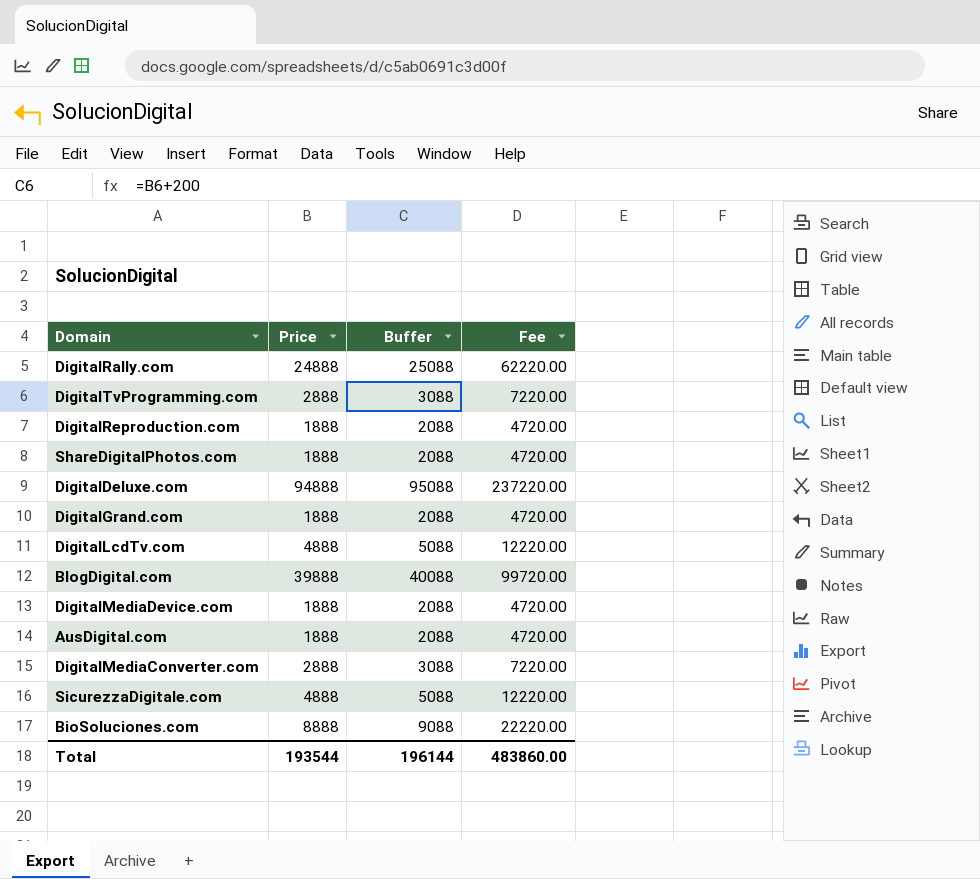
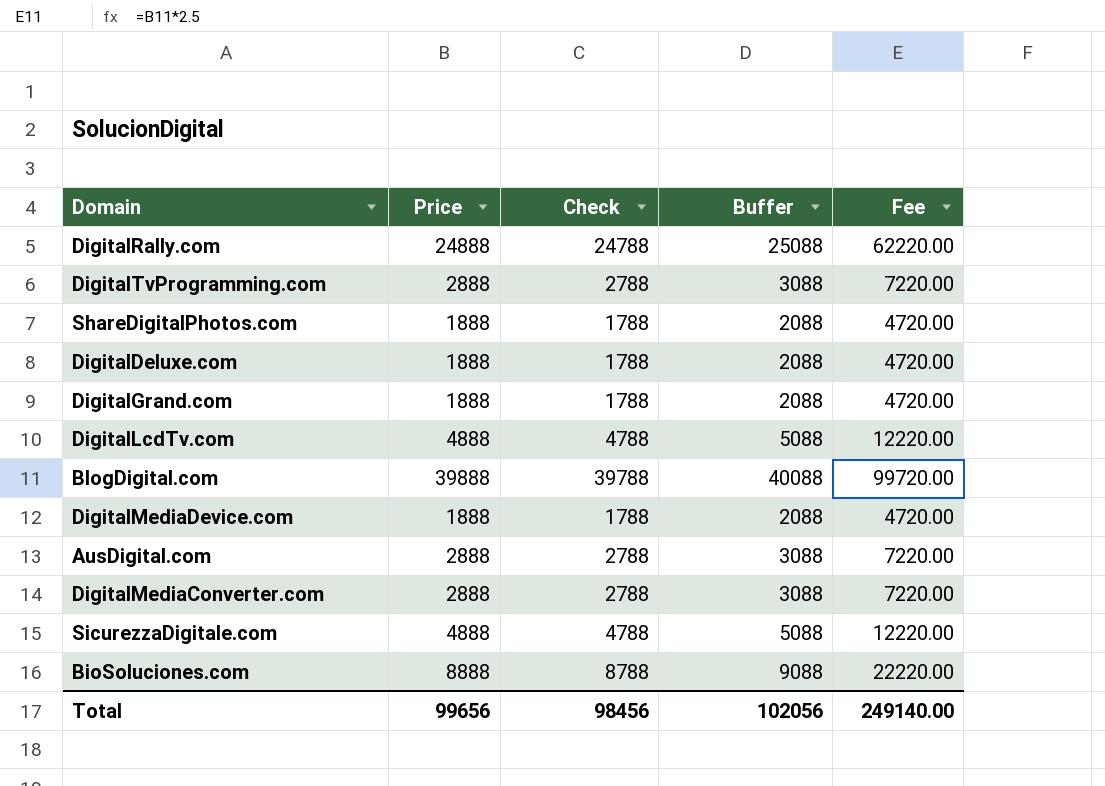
column Check | formula: none -> [Price] - 100
row DigitalReproduction.com: 1888 | 2088 | 4720.00 -> none
DigitalDeluxe.com | Price: 94888 -> 1888
DigitalDeluxe.com | Buffer: 95088 -> 2088
DigitalDeluxe.com | Fee: 237220.00 -> 4720.00
AusDigital.com | Price: 1888 -> 2888
AusDigital.com | Buffer: 2088 -> 3088
AusDigital.com | Fee: 4720.00 -> 7220.00
Total | Price: 193544 -> 99656
Total | Buffer: 196144 -> 102056
Total | Fee: 483860.00 -> 249140.00

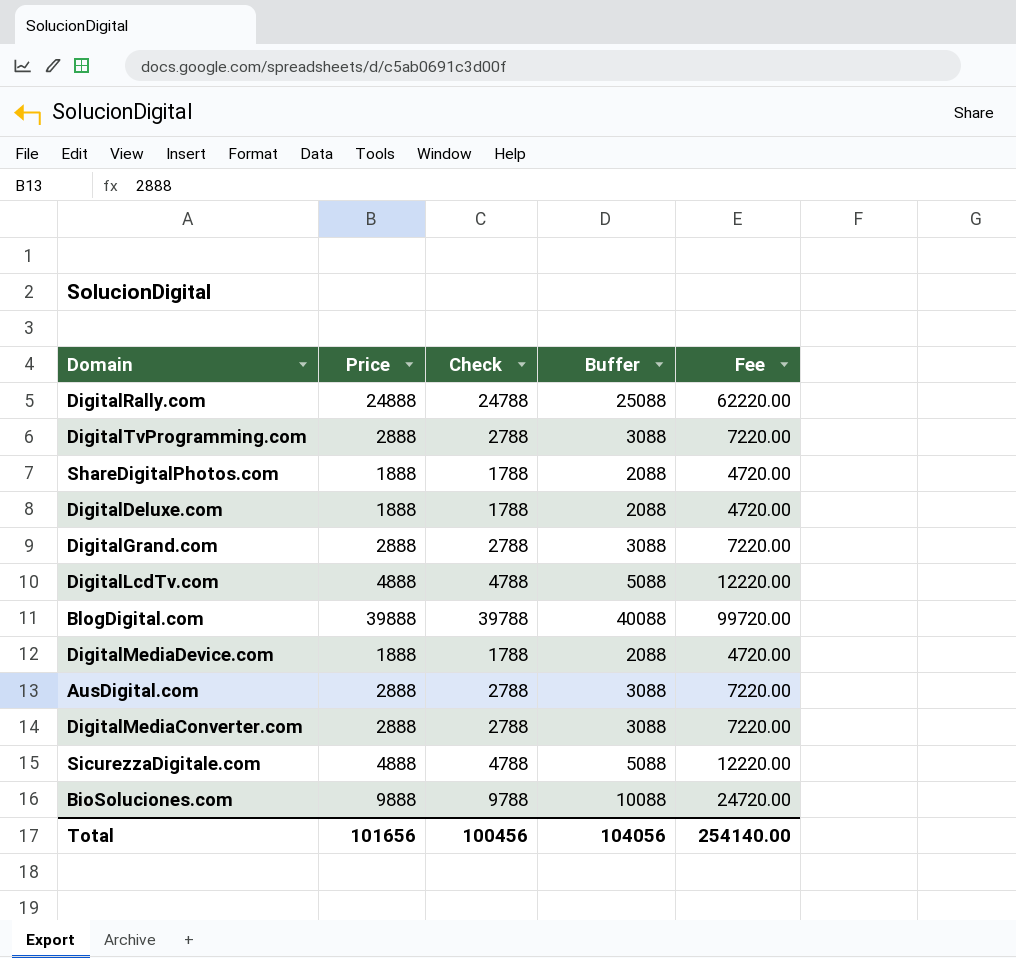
DigitalGrand.com | Price: 1888 -> 2888
DigitalGrand.com | Check: 1788 -> 2788
DigitalGrand.com | Buffer: 2088 -> 3088
DigitalGrand.com | Fee: 4720.00 -> 7220.00
BioSoluciones.com | Price: 8888 -> 9888
BioSoluciones.com | Check: 8788 -> 9788
BioSoluciones.com | Buffer: 9088 -> 10088
BioSoluciones.com | Fee: 22220.00 -> 24720.00
Total | Price: 99656 -> 101656
Total | Check: 98456 -> 100456
Total | Buffer: 102056 -> 104056
Total | Fee: 249140.00 -> 254140.00

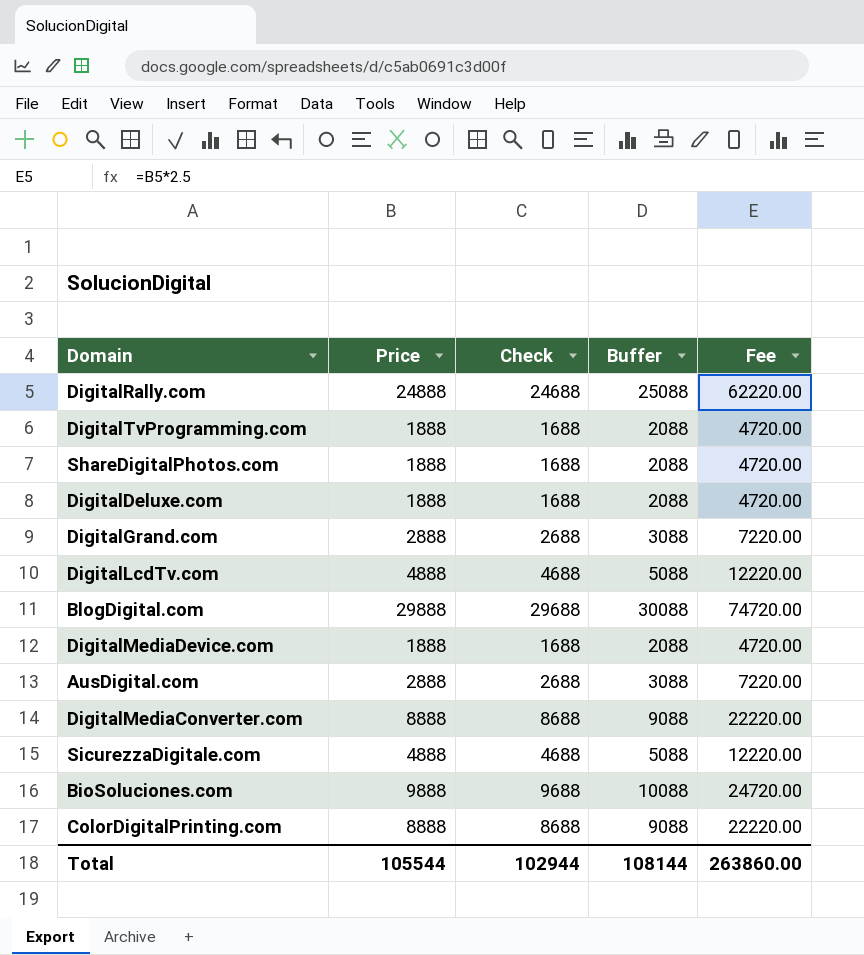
column Check | formula: [Price] - 100 -> [Price] - 200
DigitalTvProgramming.com | Price: 2888 -> 1888
DigitalTvProgramming.com | Buffer: 3088 -> 2088
DigitalTvProgramming.com | Fee: 7220.00 -> 4720.00
BlogDigital.com | Price: 39888 -> 29888
BlogDigital.com | Buffer: 40088 -> 30088
BlogDigital.com | Fee: 99720.00 -> 74720.00
DigitalMediaConverter.com | Price: 2888 -> 8888
DigitalMediaConverter.com | Buffer: 3088 -> 9088
DigitalMediaConverter.com | Fee: 7220.00 -> 22220.00
row ColorDigitalPrinting.com: none -> 8888 | 8688 | 9088 | 22220.00
Total | Price: 101656 -> 105544
Total | Check: 100456 -> 102944
Total | Buffer: 104056 -> 108144
Total | Fee: 254140.00 -> 263860.00

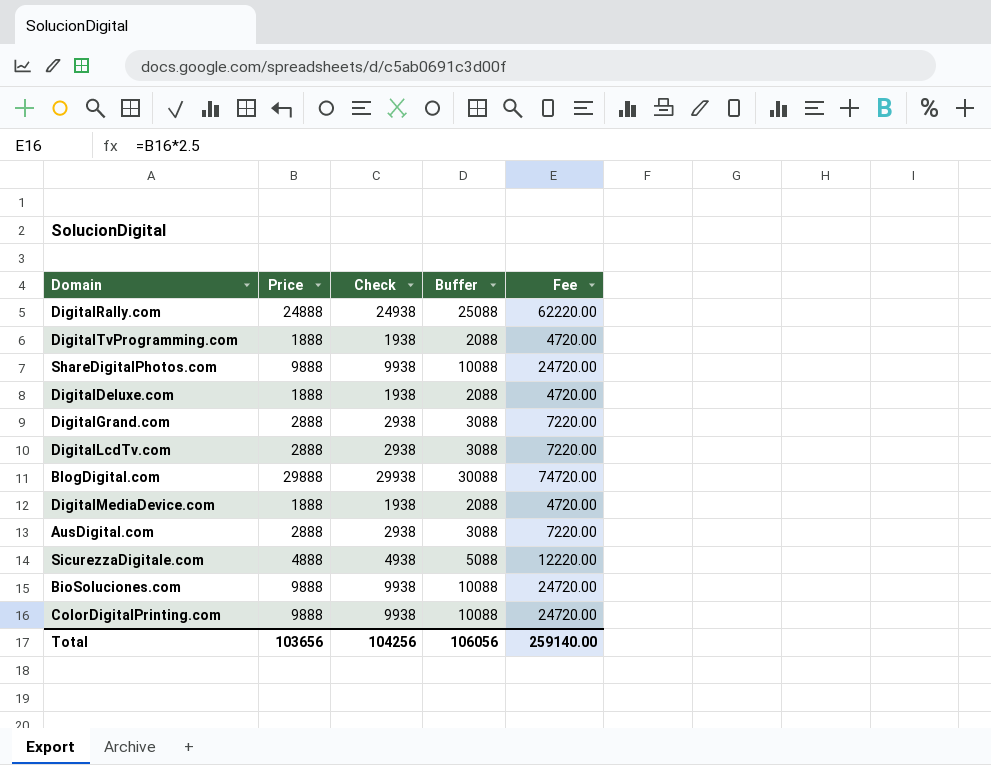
column Check | formula: [Price] - 200 -> [Price] + 50
row DigitalMediaConverter.com: 8888 | 8688 | 9088 | 22220.00 -> none
ShareDigitalPhotos.com | Price: 1888 -> 9888
ShareDigitalPhotos.com | Buffer: 2088 -> 10088
ShareDigitalPhotos.com | Fee: 4720.00 -> 24720.00
DigitalLcdTv.com | Price: 4888 -> 2888
DigitalLcdTv.com | Buffer: 5088 -> 3088
DigitalLcdTv.com | Fee: 12220.00 -> 7220.00
ColorDigitalPrinting.com | Price: 8888 -> 9888
ColorDigitalPrinting.com | Buffer: 9088 -> 10088
ColorDigitalPrinting.com | Fee: 22220.00 -> 24720.00
Total | Price: 105544 -> 103656
Total | Check: 102944 -> 104256
Total | Buffer: 108144 -> 106056
Total | Fee: 263860.00 -> 259140.00

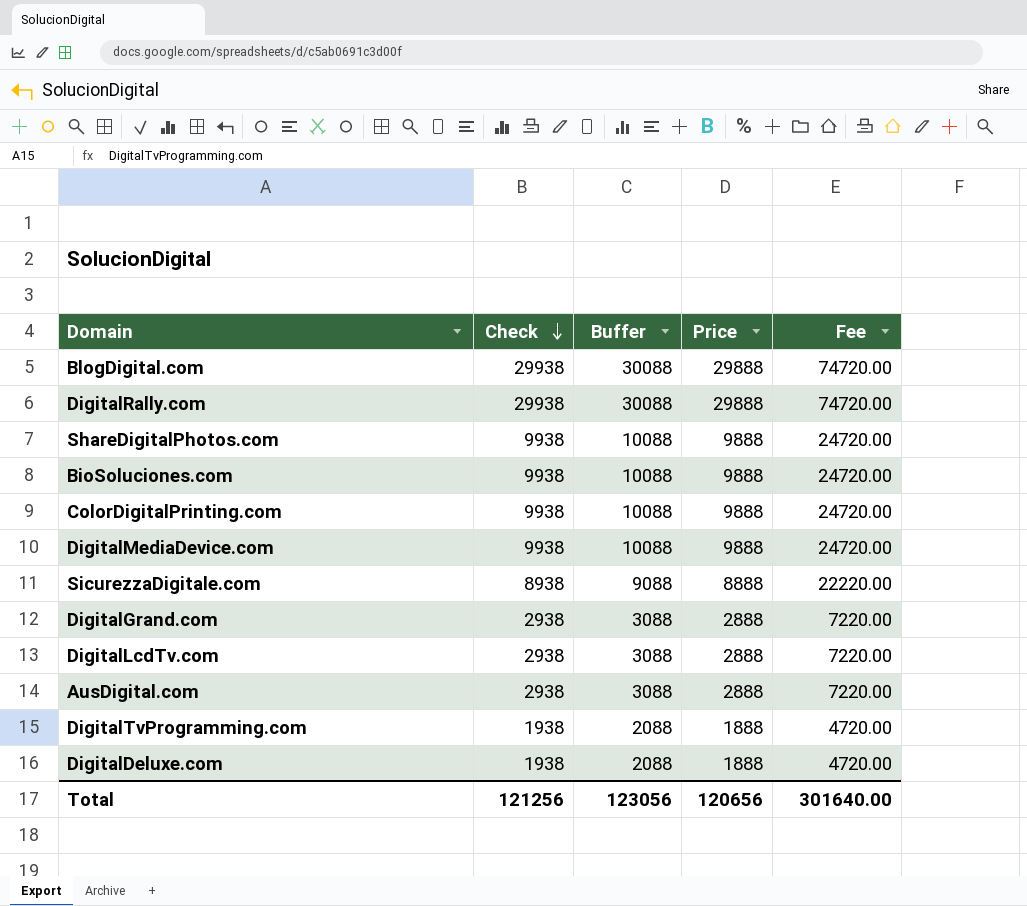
row order: none -> Check descending
column Price | position: 2 -> 4
DigitalRally.com | Check: 24938 -> 29938
DigitalRally.com | Buffer: 25088 -> 30088
DigitalRally.com | Price: 24888 -> 29888
DigitalRally.com | Fee: 62220.00 -> 74720.00
DigitalMediaDevice.com | Check: 1938 -> 9938
DigitalMediaDevice.com | Buffer: 2088 -> 10088
DigitalMediaDevice.com | Price: 1888 -> 9888
DigitalMediaDevice.com | Fee: 4720.00 -> 24720.00
SicurezzaDigitale.com | Check: 4938 -> 8938
SicurezzaDigitale.com | Buffer: 5088 -> 9088
SicurezzaDigitale.com | Price: 4888 -> 8888
SicurezzaDigitale.com | Fee: 12220.00 -> 22220.00
Total | Check: 104256 -> 121256
Total | Buffer: 106056 -> 123056
Total | Price: 103656 -> 120656
Total | Fee: 259140.00 -> 301640.00

